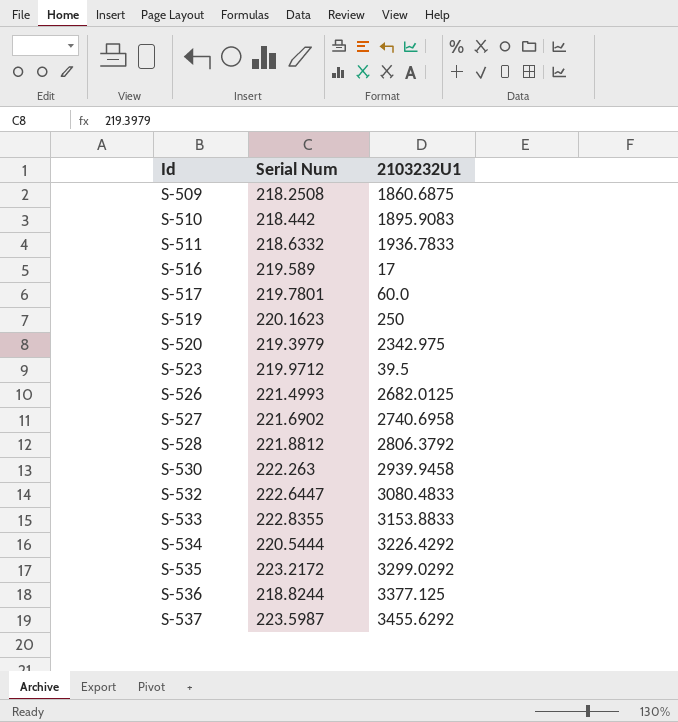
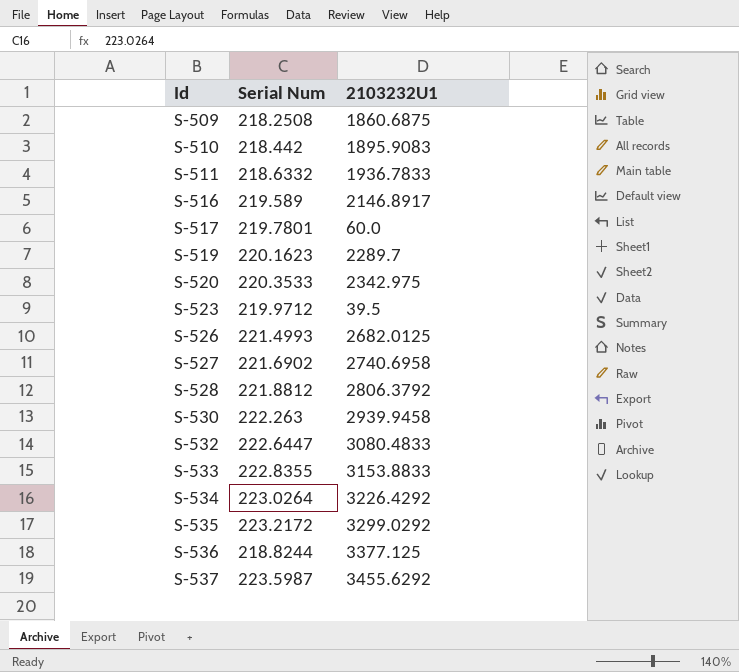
S-516 | 2103232U1: 17 -> 2146.8917
S-519 | 2103232U1: 250 -> 2289.7
S-520 | Serial Num: 219.3979 -> 220.3533
S-534 | Serial Num: 220.5444 -> 223.0264

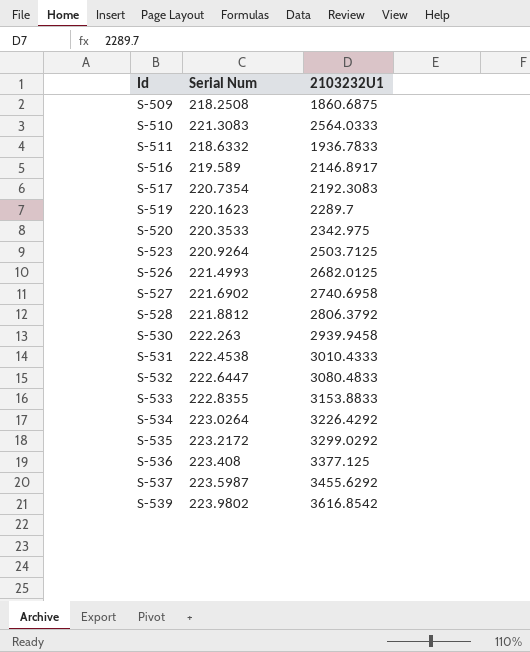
S-510 | Serial Num: 218.442 -> 221.3083
S-510 | 2103232U1: 1895.9083 -> 2564.0333
S-517 | Serial Num: 219.7801 -> 220.7354
S-517 | 2103232U1: 60.0 -> 2192.3083
S-523 | Serial Num: 219.9712 -> 220.9264
S-523 | 2103232U1: 39.5 -> 2503.7125
row S-531: none -> 222.4538 | 3010.4333
S-536 | Serial Num: 218.8244 -> 223.408
row S-539: none -> 223.9802 | 3616.8542

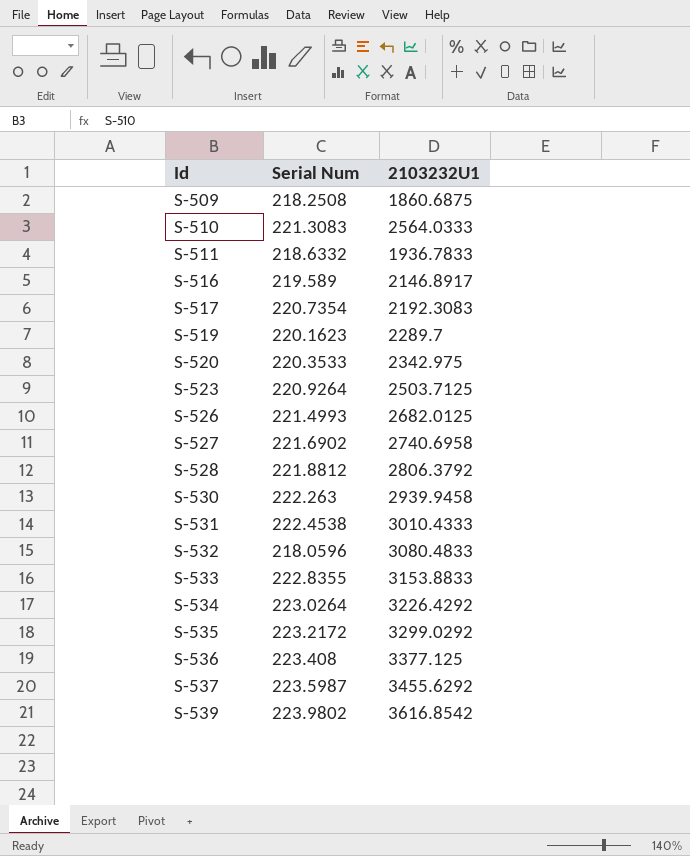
S-532 | Serial Num: 222.6447 -> 218.0596

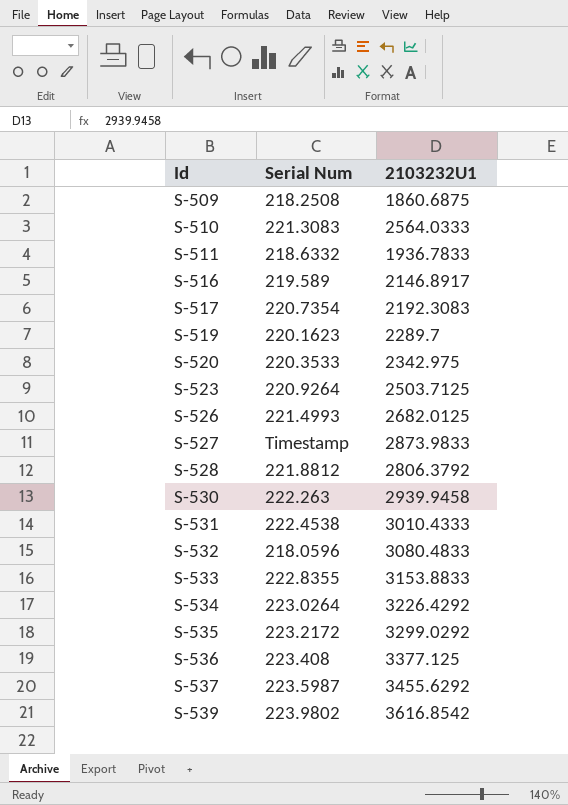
S-527 | Serial Num: 221.6902 -> Timestamp
S-527 | 2103232U1: 2740.6958 -> 2873.9833

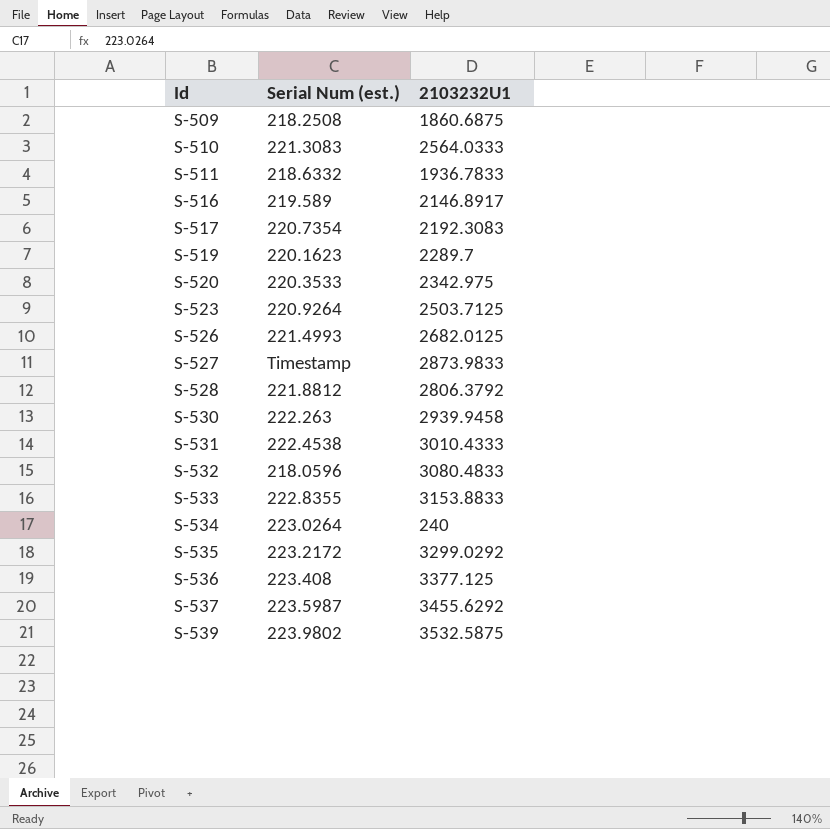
column name: Serial Num -> Serial Num (est.)
S-534 | 2103232U1: 3226.4292 -> 240
S-539 | 2103232U1: 3616.8542 -> 3532.5875

